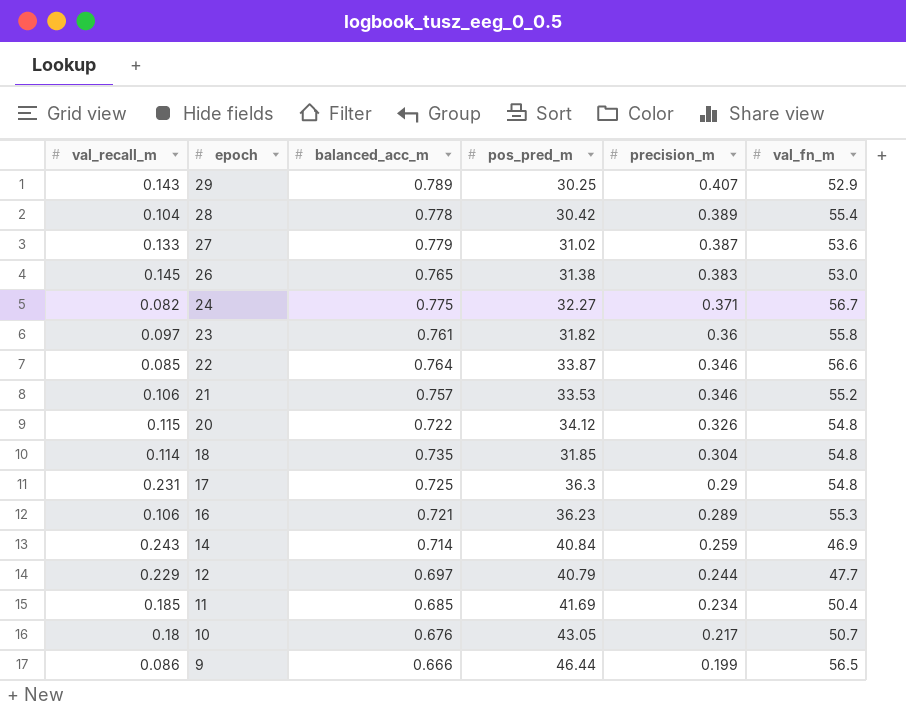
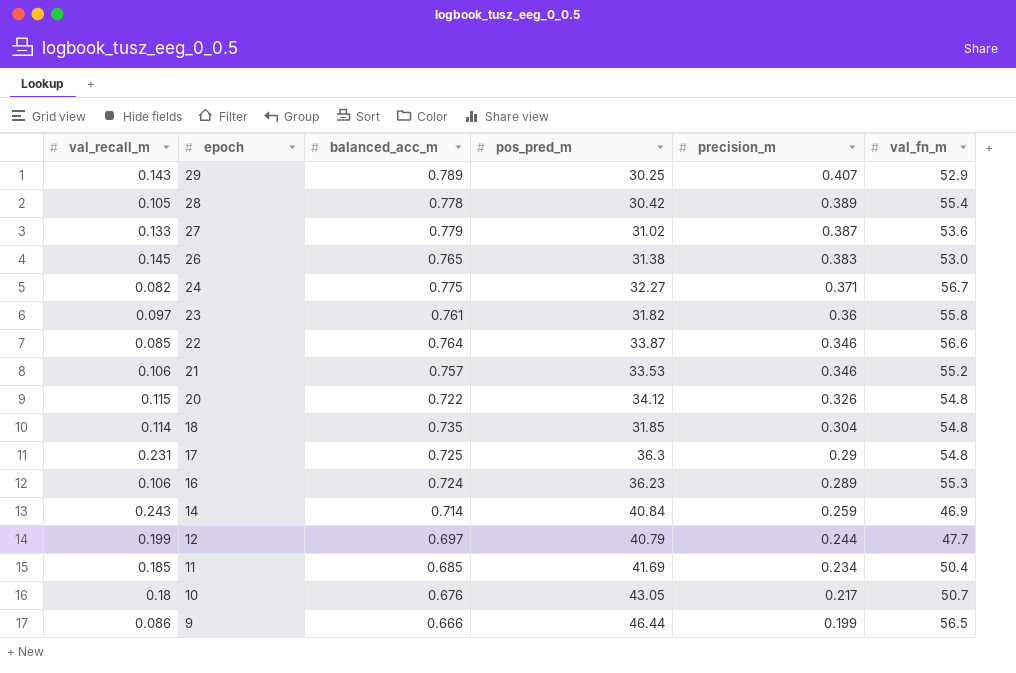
28 | val_recall_m: 0.104 -> 0.105
16 | balanced_acc_m: 0.721 -> 0.724
12 | val_recall_m: 0.229 -> 0.199

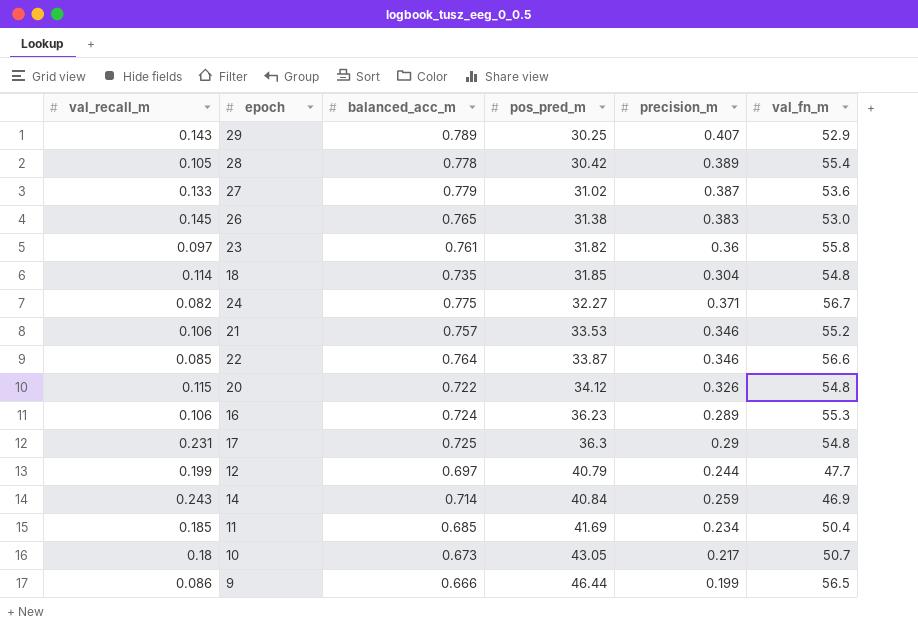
row order: epoch descending -> pos_pred_m ascending
10 | balanced_acc_m: 0.676 -> 0.673

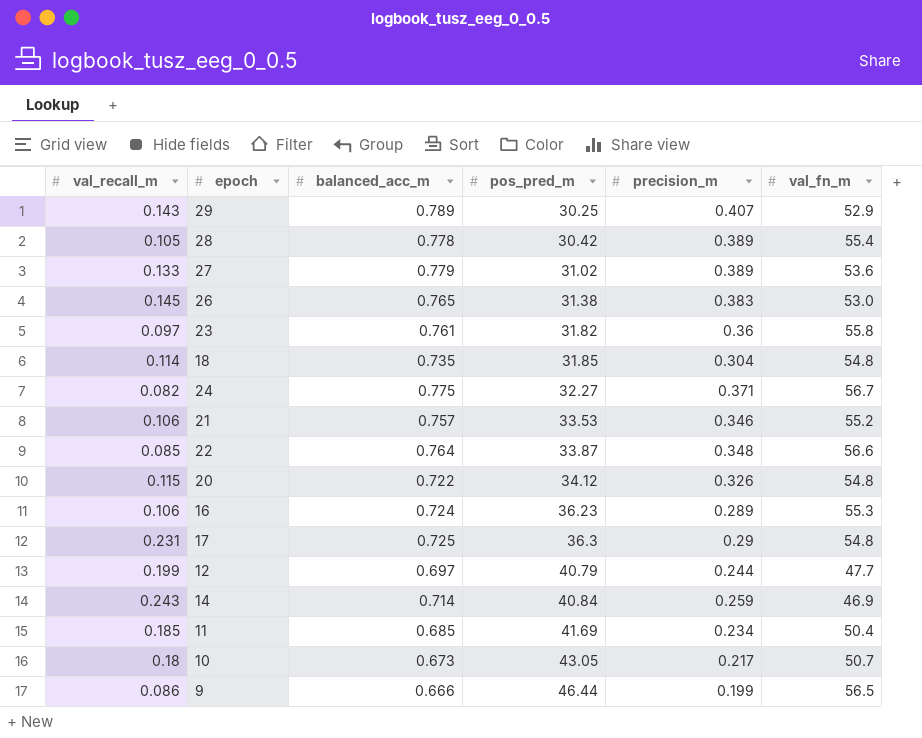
27 | precision_m: 0.387 -> 0.389
22 | precision_m: 0.346 -> 0.348

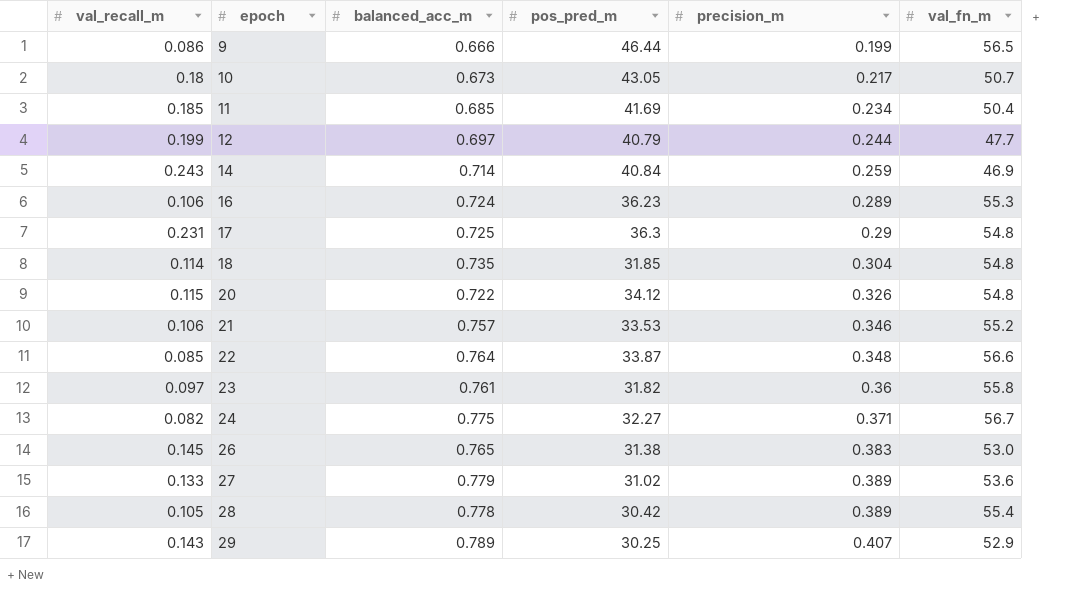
row order: pos_pred_m ascending -> epoch ascending

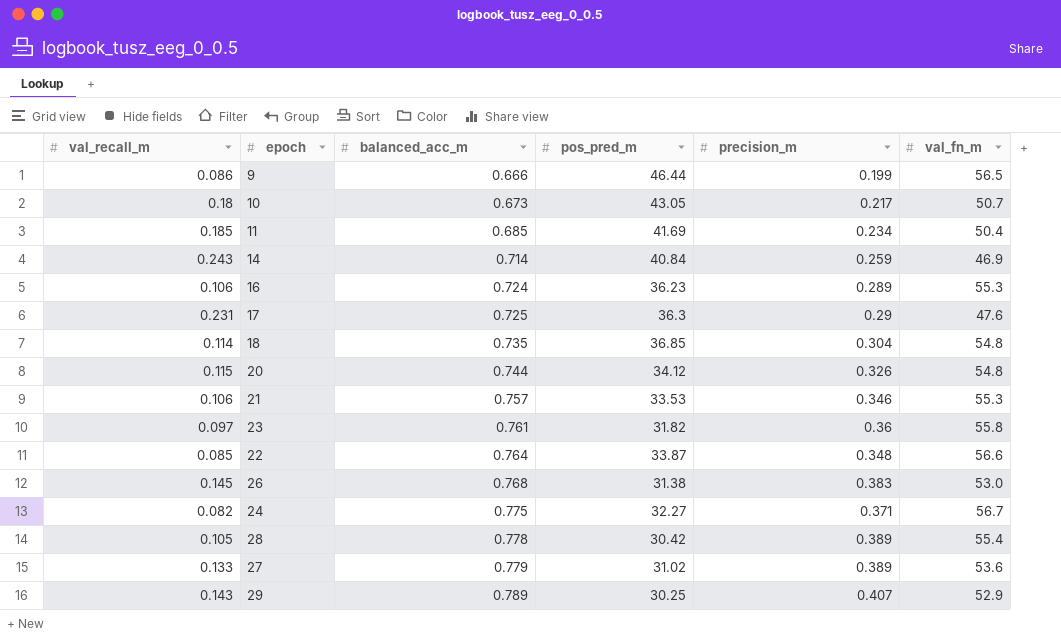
row order: epoch ascending -> balanced_acc_m ascending
row 12: 0.199 | 0.697 | 40.79 | 0.244 | 47.7 -> none
17 | val_fn_m: 54.8 -> 47.6
18 | pos_pred_m: 31.85 -> 36.85
20 | balanced_acc_m: 0.722 -> 0.744
21 | val_fn_m: 55.2 -> 55.3
26 | balanced_acc_m: 0.765 -> 0.768

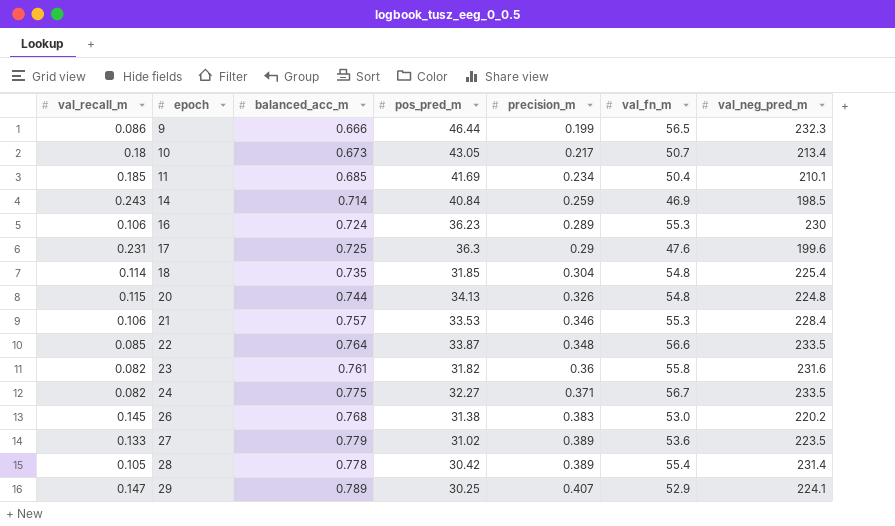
row order: balanced_acc_m ascending -> epoch ascending
column val_neg_pred_m | position: none -> 7
18 | pos_pred_m: 36.85 -> 31.85
20 | pos_pred_m: 34.12 -> 34.13
23 | val_recall_m: 0.097 -> 0.082
29 | val_recall_m: 0.143 -> 0.147

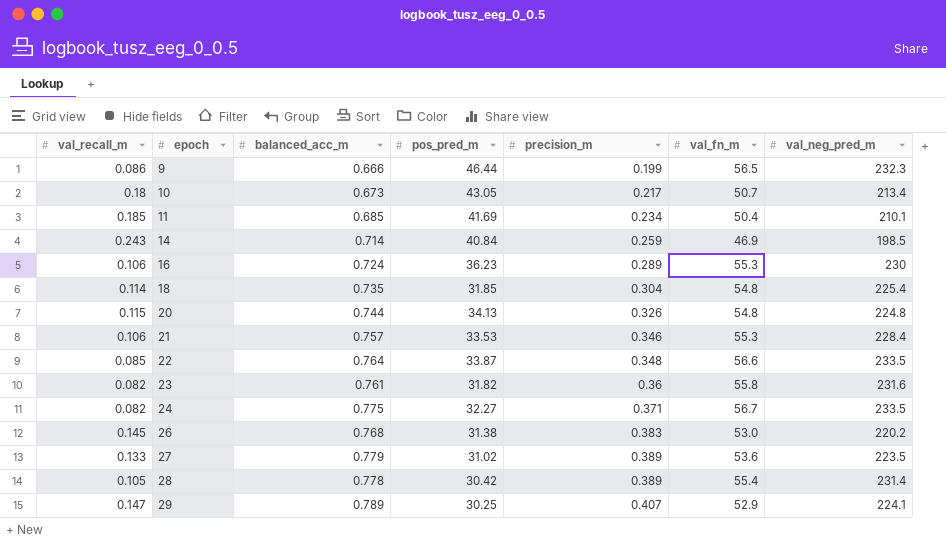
row 17: 0.231 | 0.725 | 36.3 | 0.29 | 47.6 | 199.6 -> none

